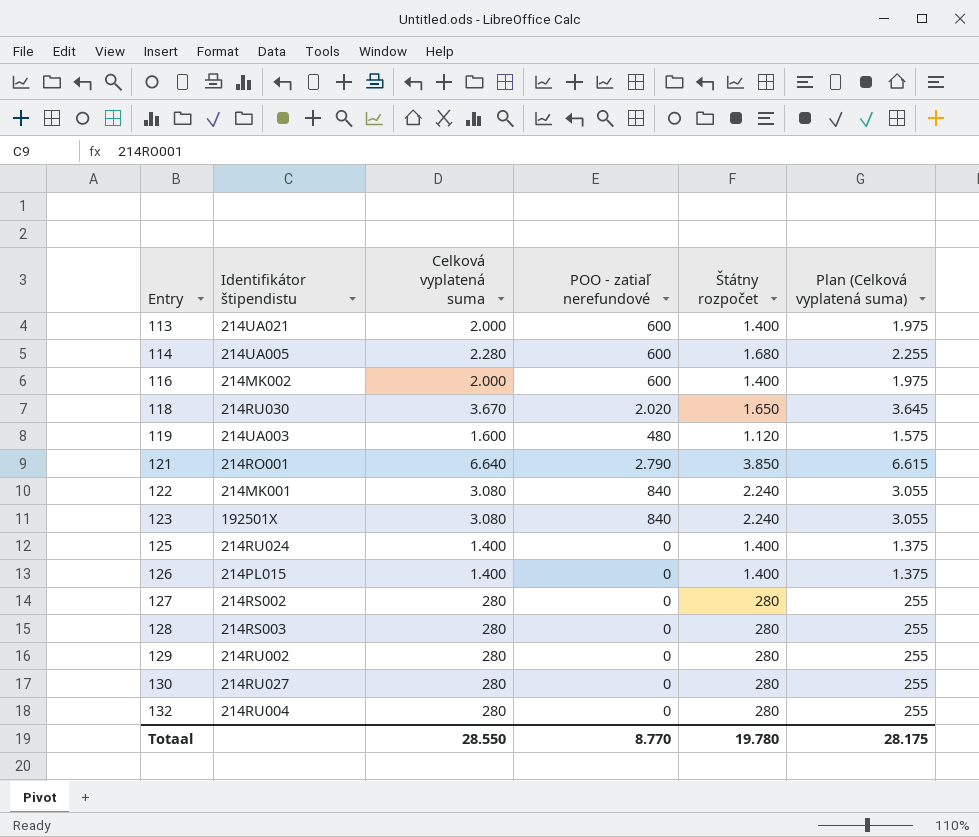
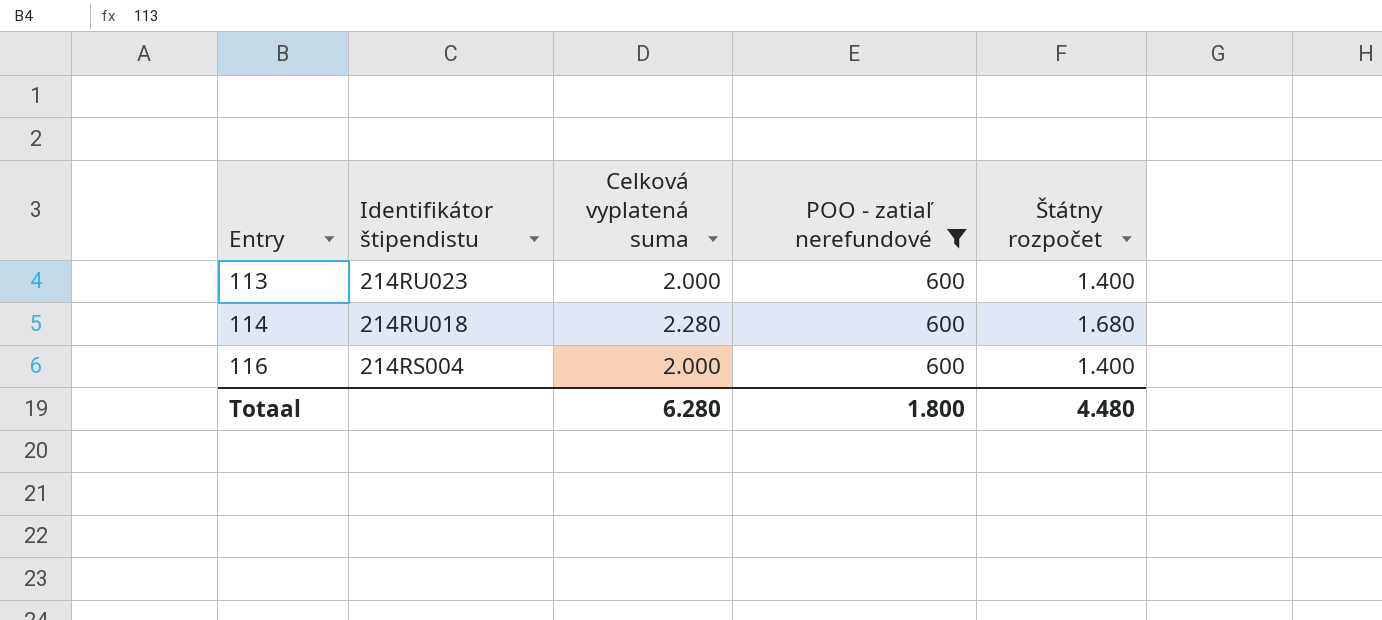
filter: none -> POO - zatiaľ nerefundové = 600
column Plan (Celková vyplatená suma) | formula: [Celková vyplatená suma] - 25 -> none
113 | Identifikátor štipendistu: 214UA021 -> 214RU023
114 | Identifikátor štipendistu: 214UA005 -> 214RU018
116 | Identifikátor štipendistu: 214MK002 -> 214RS004
Totaal | Celková vyplatená suma: 28.550 -> 6.280
Totaal | POO - zatiaľ nerefundové: 8.770 -> 1.800
Totaal | Štátny rozpočet: 19.780 -> 4.480

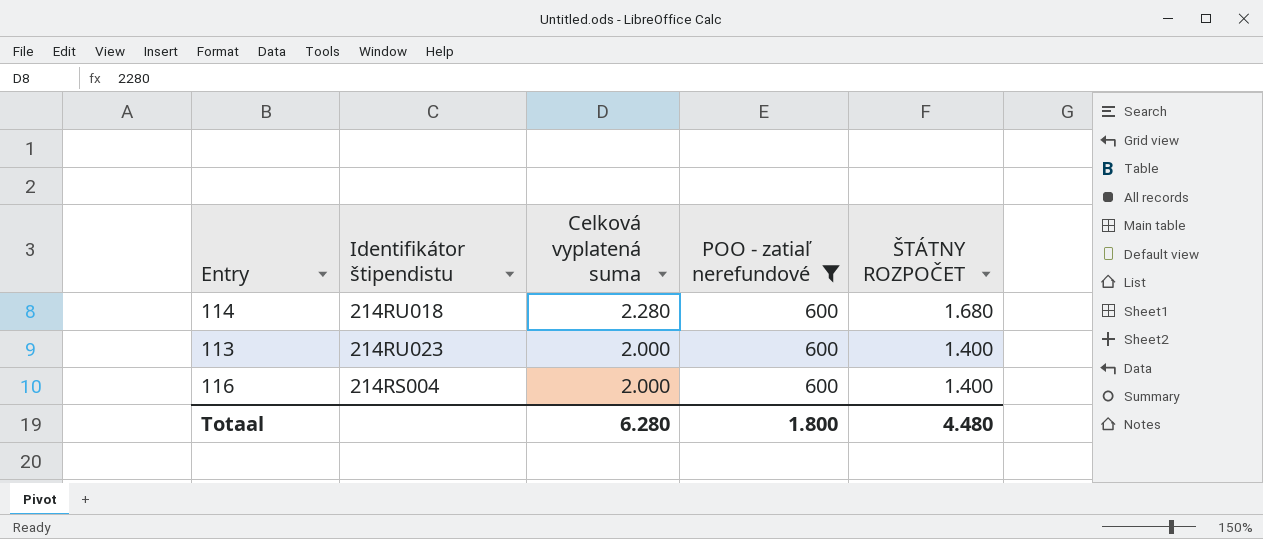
row order: Entry ascending -> Celková vyplatená suma descending
column name: Štátny rozpočet -> ŠTÁTNY ROZPOČET

